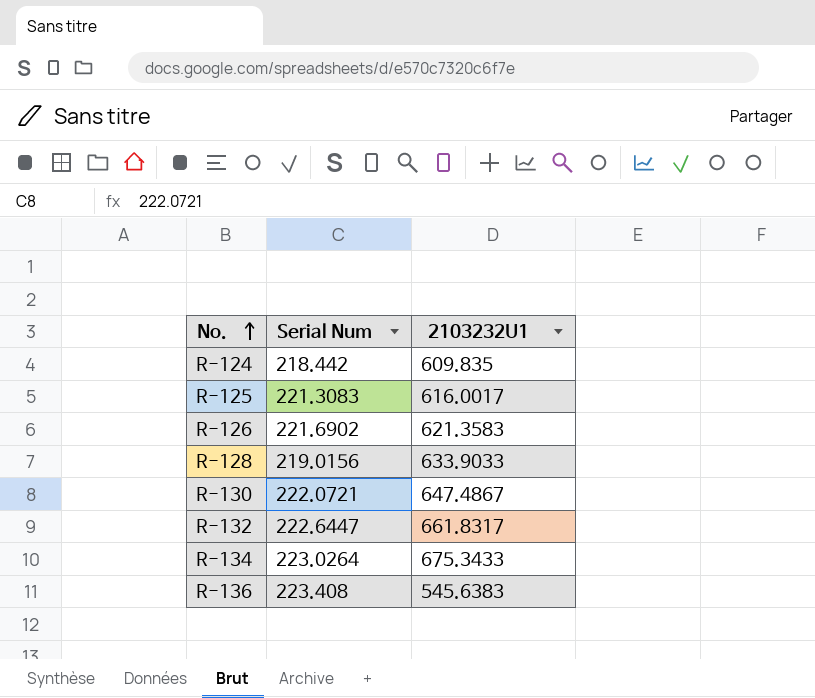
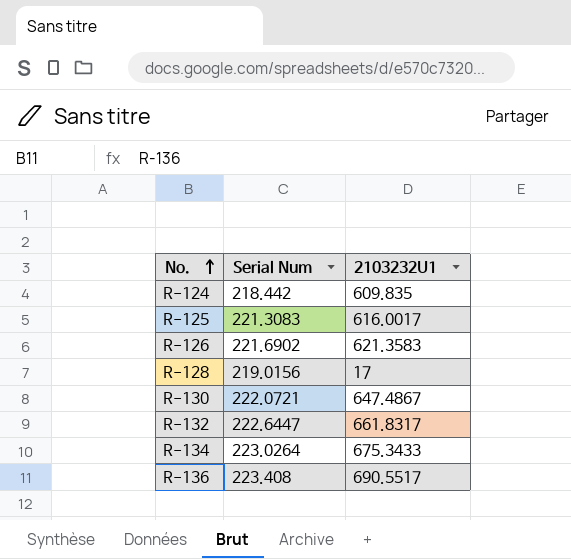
R-128 | 2103232U1: 633.9033 -> 17
R-136 | 2103232U1: 545.6383 -> 690.5517

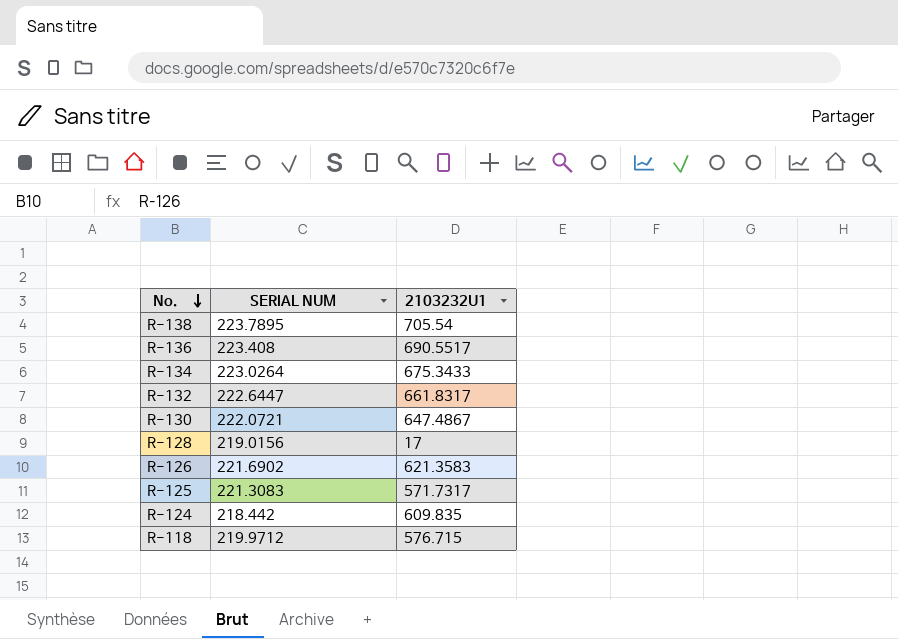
row order: No. ascending -> No. descending
column name: Serial Num -> SERIAL NUM
row R-138: none -> 223.7895 | 705.54
R-125 | 2103232U1: 616.0017 -> 571.7317
row R-118: none -> 219.9712 | 576.715

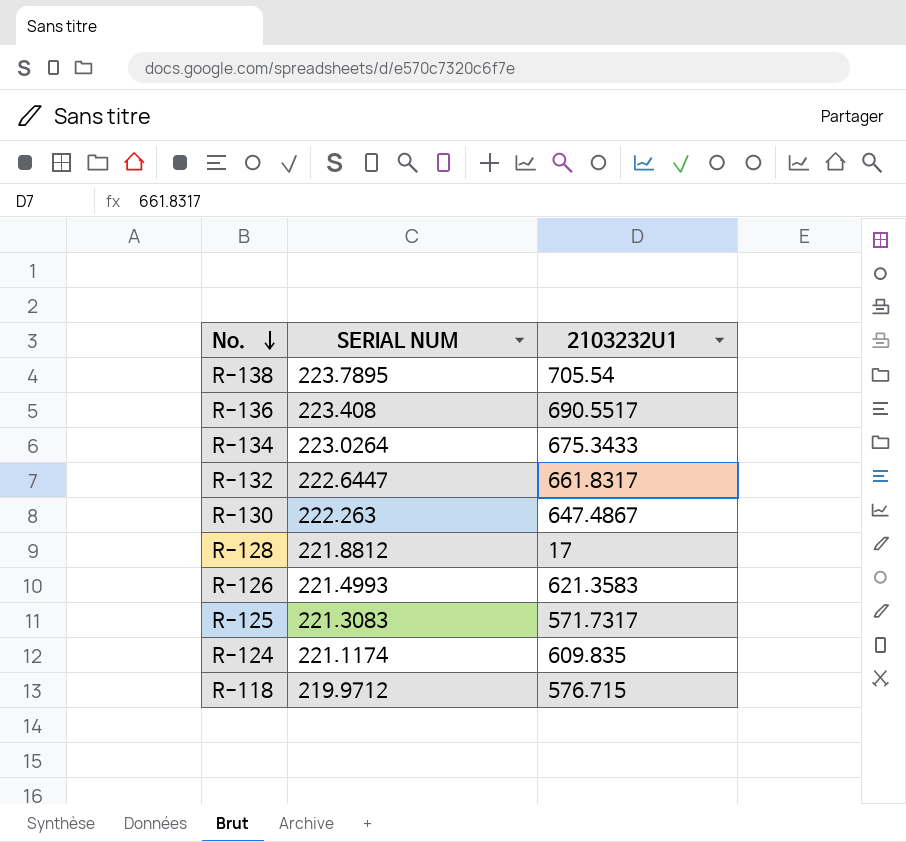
R-130 | SERIAL NUM: 222.0721 -> 222.263
R-128 | SERIAL NUM: 219.0156 -> 221.8812
R-126 | SERIAL NUM: 221.6902 -> 221.4993
R-124 | SERIAL NUM: 218.442 -> 221.1174

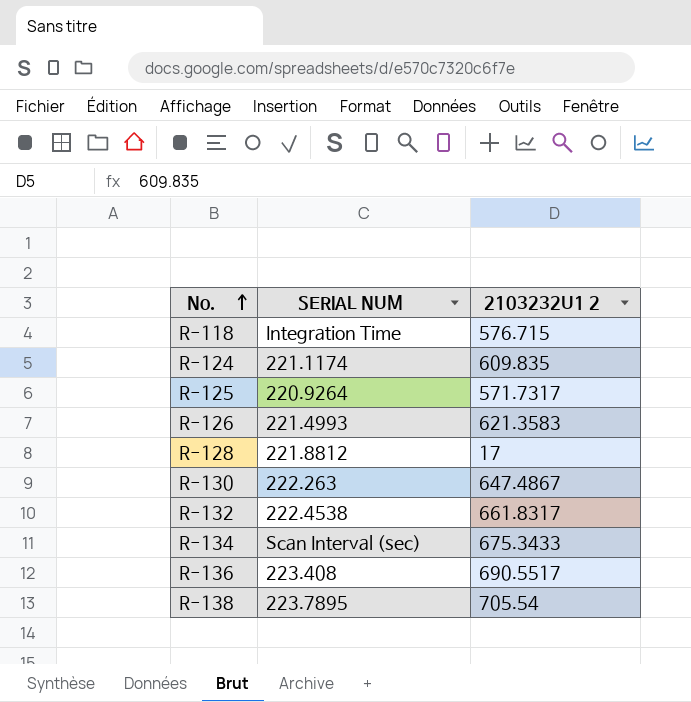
row order: No. descending -> No. ascending
column name: 2103232U1 -> 2103232U1 2
R-118 | SERIAL NUM: 219.9712 -> Integration Time
R-125 | SERIAL NUM: 221.3083 -> 220.9264
R-132 | SERIAL NUM: 222.6447 -> 222.4538
R-134 | SERIAL NUM: 223.0264 -> Scan Interval (sec)

